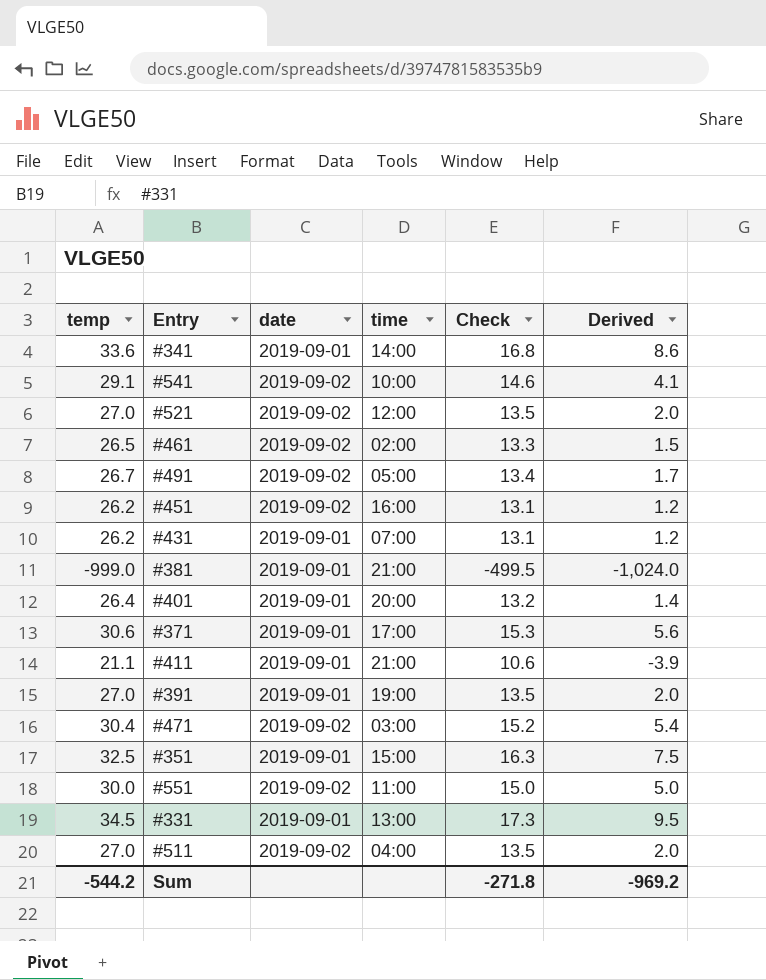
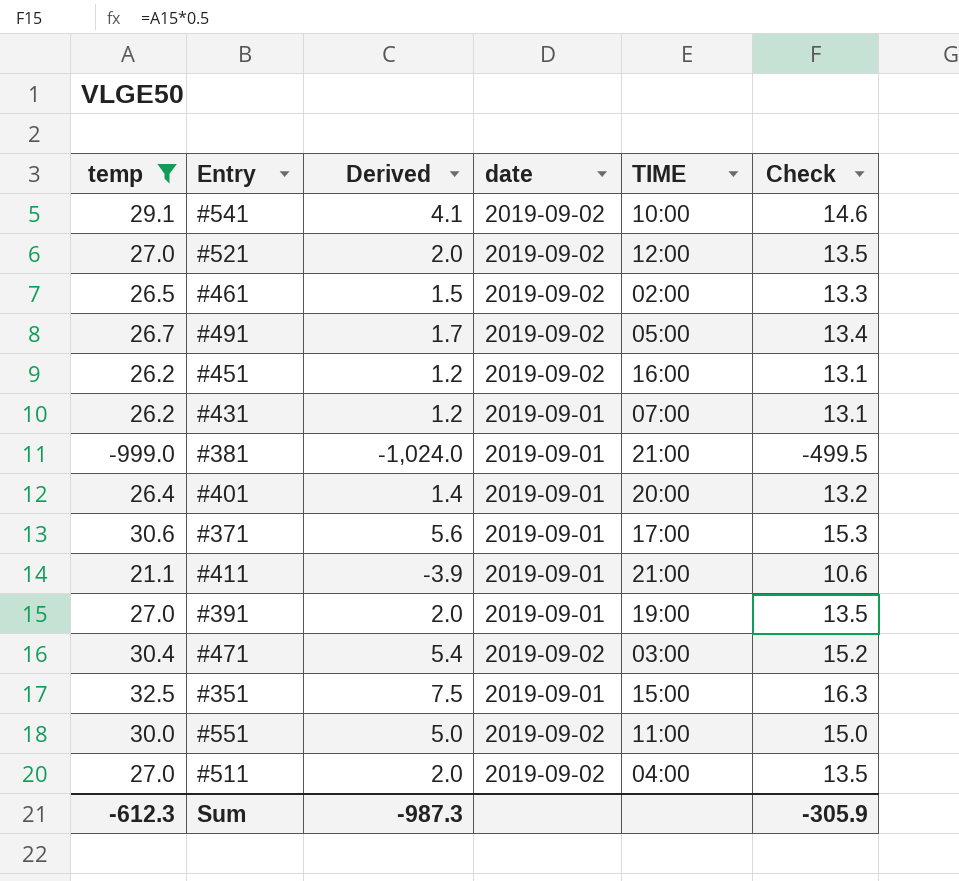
filter: none -> temp <= 32.5
column Derived | position: 6 -> 3
column name: time -> TIME
Sum | temp: -544.2 -> -612.3
Sum | Derived: -969.2 -> -987.3
Sum | Check: -271.8 -> -305.9

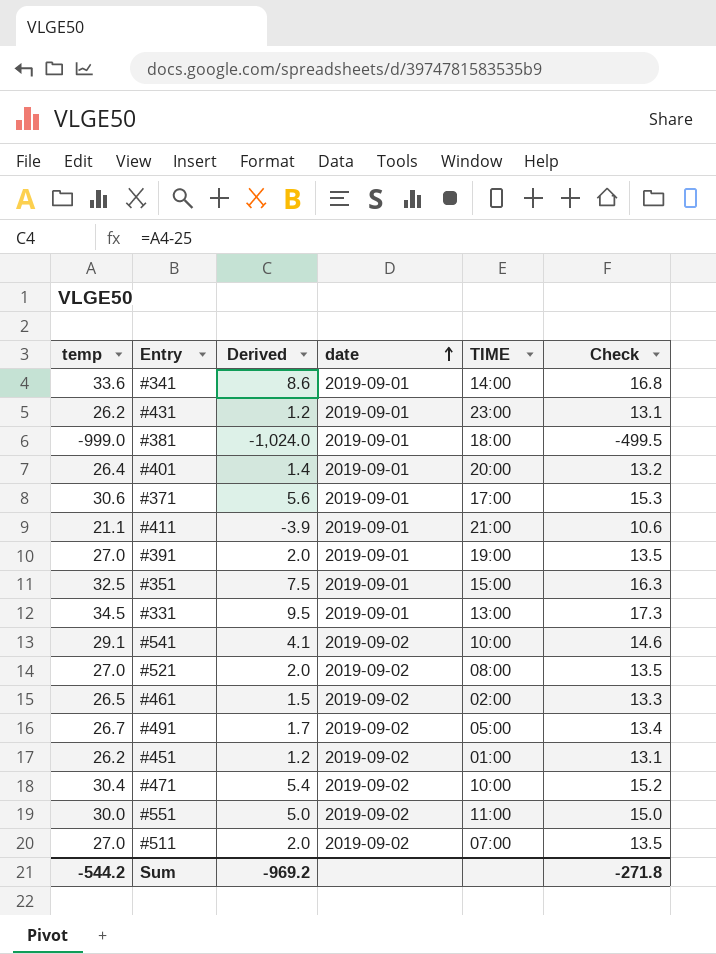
filter: temp <= 32.5 -> none
row order: none -> date ascending
#431 | TIME: 07:00 -> 23:00
#381 | TIME: 21:00 -> 18:00
#521 | TIME: 12:00 -> 08:00
#451 | TIME: 16:00 -> 01:00
#471 | TIME: 03:00 -> 10:00
#511 | TIME: 04:00 -> 07:00
Sum | temp: -612.3 -> -544.2
Sum | Derived: -987.3 -> -969.2
Sum | Check: -305.9 -> -271.8

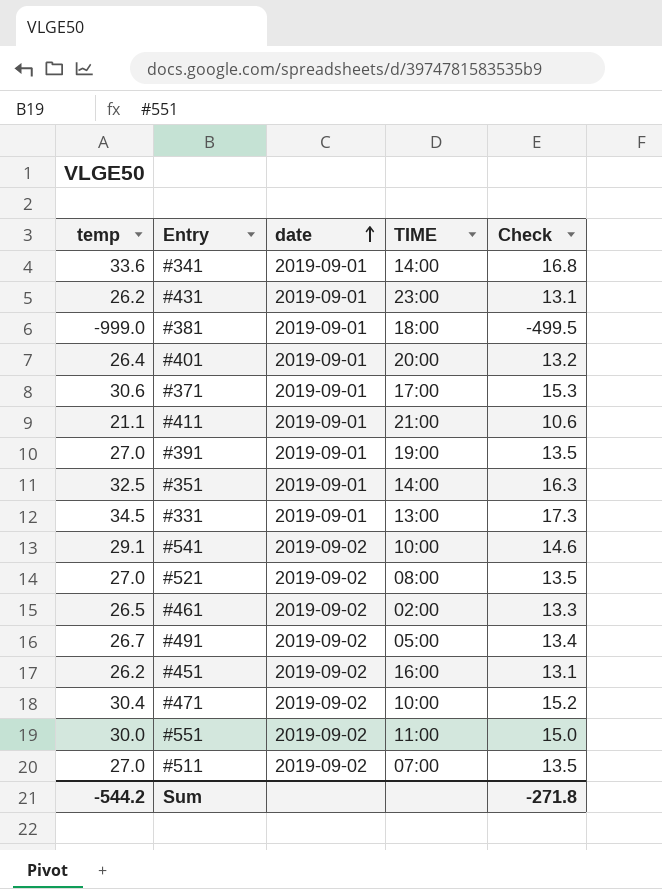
column Derived | formula: [temp] - 25 -> none
#351 | TIME: 15:00 -> 14:00
#451 | TIME: 01:00 -> 16:00

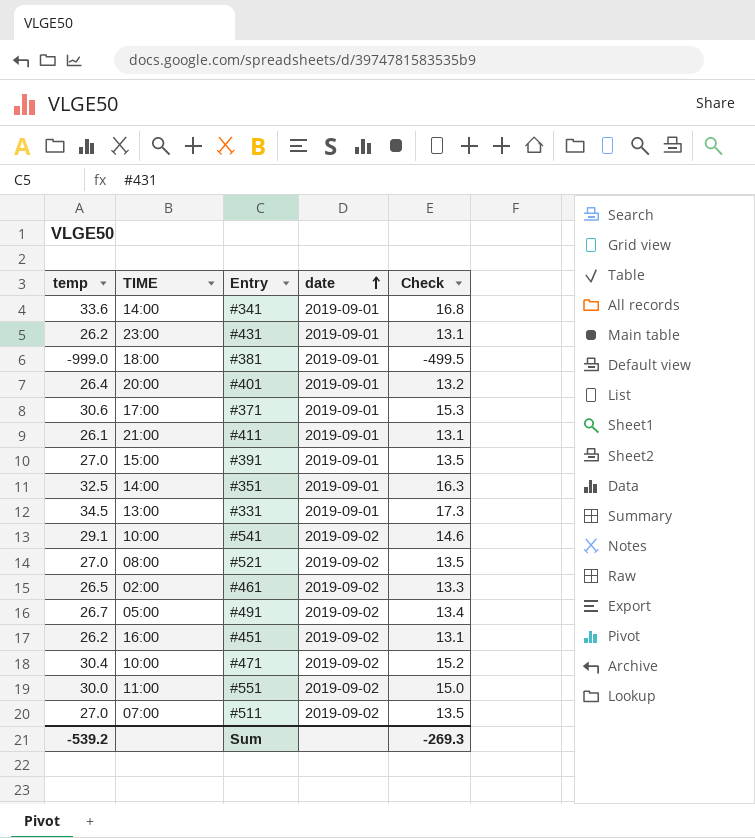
column TIME | position: 4 -> 2
#411 | temp: 21.1 -> 26.1
#411 | Check: 10.6 -> 13.1
#391 | TIME: 19:00 -> 15:00
Sum | temp: -544.2 -> -539.2
Sum | Check: -271.8 -> -269.3

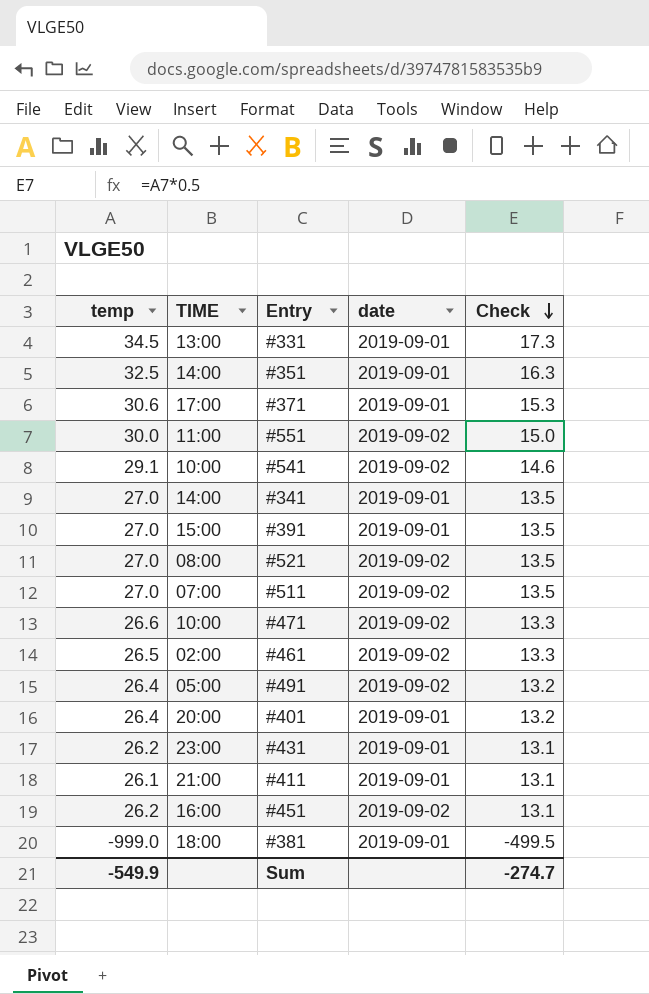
row order: date ascending -> Check descending
#341 | temp: 33.6 -> 27.0
#341 | Check: 16.8 -> 13.5
#471 | temp: 30.4 -> 26.6
#471 | Check: 15.2 -> 13.3
#491 | temp: 26.7 -> 26.4
#491 | Check: 13.4 -> 13.2
Sum | temp: -539.2 -> -549.9
Sum | Check: -269.3 -> -274.7

